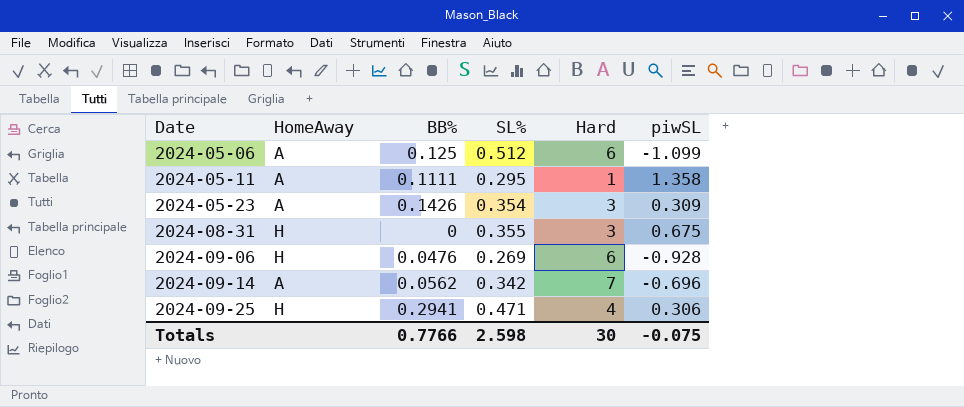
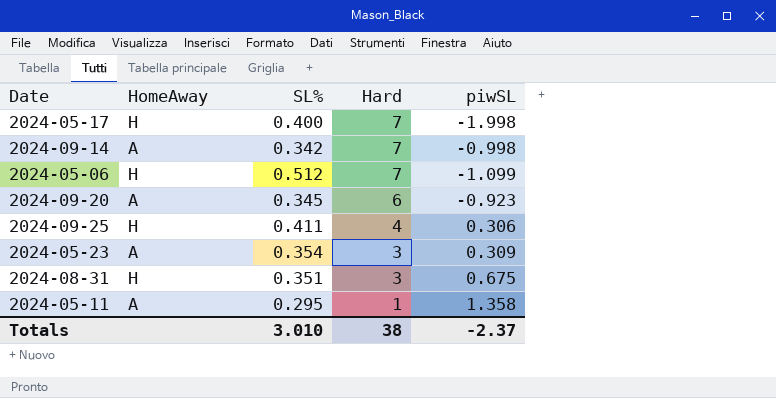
row order: Date ascending -> Hard descending
column BB% | position: 3 -> none
row 2024-09-06: H | 0.0476 | 0.269 | 6 | -0.928 -> none
row 2024-05-17: none -> H | 0.400 | 7 | -1.998
2024-09-14 | piwSL: -0.696 -> -0.998
2024-05-06 | HomeAway: A -> H
2024-05-06 | Hard: 6 -> 7
row 2024-09-20: none -> A | 0.345 | 6 | -0.923
2024-09-25 | SL%: 0.471 -> 0.411
2024-08-31 | SL%: 0.355 -> 0.351
Totals | SL%: 2.598 -> 3.010
Totals | Hard: 30 -> 38
Totals | piwSL: -0.075 -> -2.37

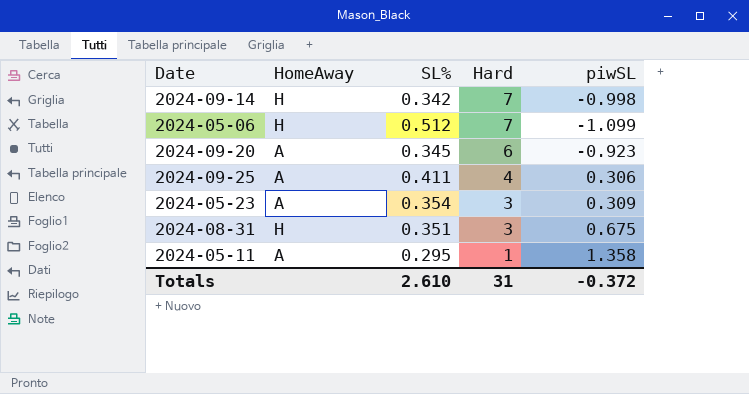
row 2024-05-17: H | 0.400 | 7 | -1.998 -> none
2024-09-14 | HomeAway: A -> H
2024-09-25 | HomeAway: H -> A
Totals | SL%: 3.010 -> 2.610
Totals | Hard: 38 -> 31
Totals | piwSL: -2.37 -> -0.372

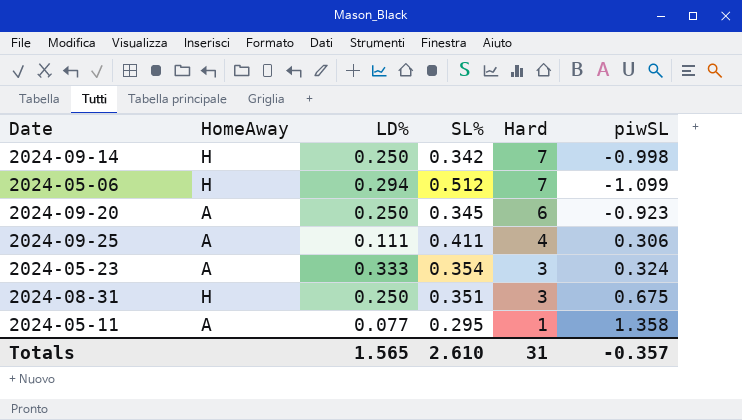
column LD% | position: none -> 3
2024-05-23 | piwSL: 0.309 -> 0.324
Totals | piwSL: -0.372 -> -0.357

